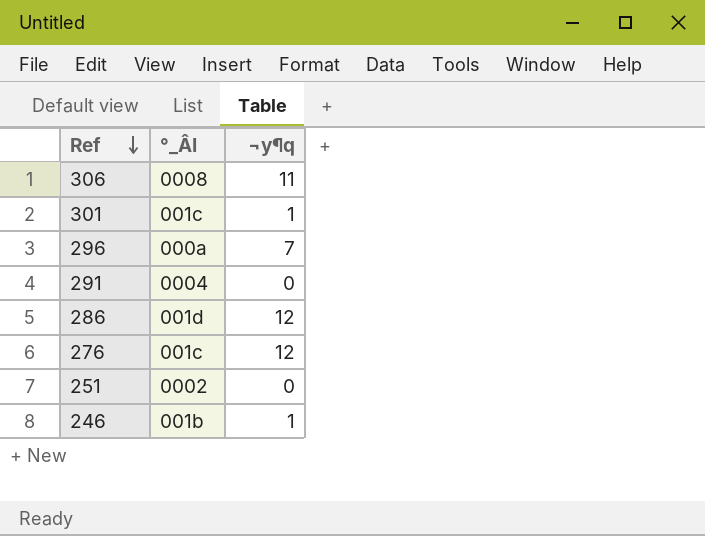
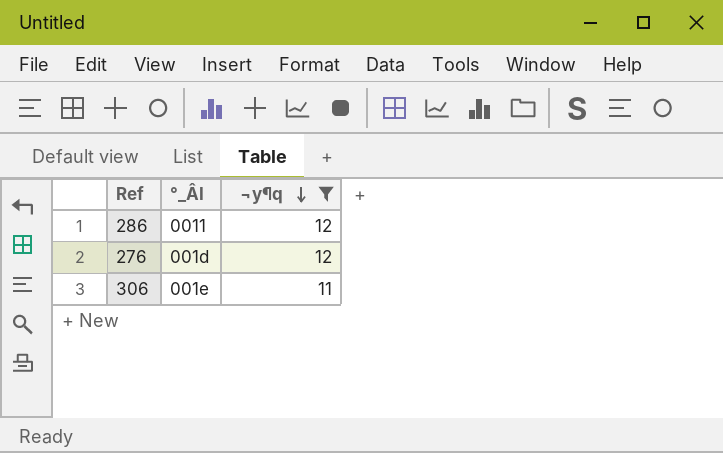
filter: none -> ¬y¶q >= 11
row order: Ref descending -> ¬y¶q descending
286 | °_ÂI: 001d -> 0011
276 | °_ÂI: 001c -> 001d
306 | °_ÂI: 0008 -> 001e

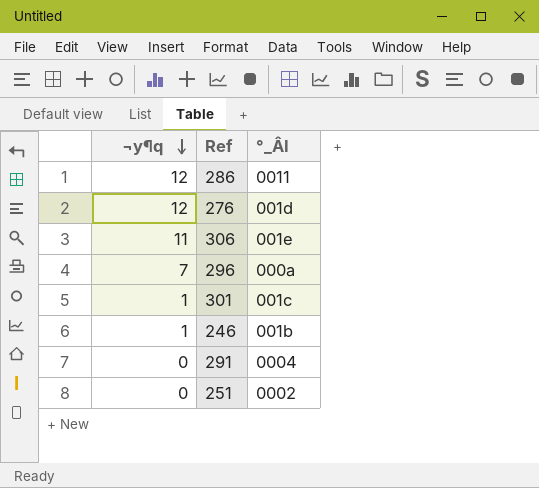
filter: ¬y¶q >= 11 -> none
column ¬y¶q | position: 3 -> 1

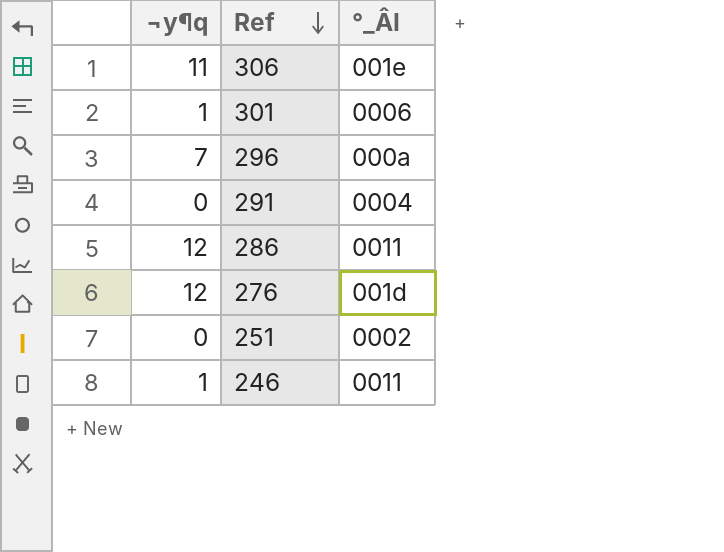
row order: ¬y¶q descending -> Ref descending
301 | °_ÂI: 001c -> 0006
246 | °_ÂI: 001b -> 0011

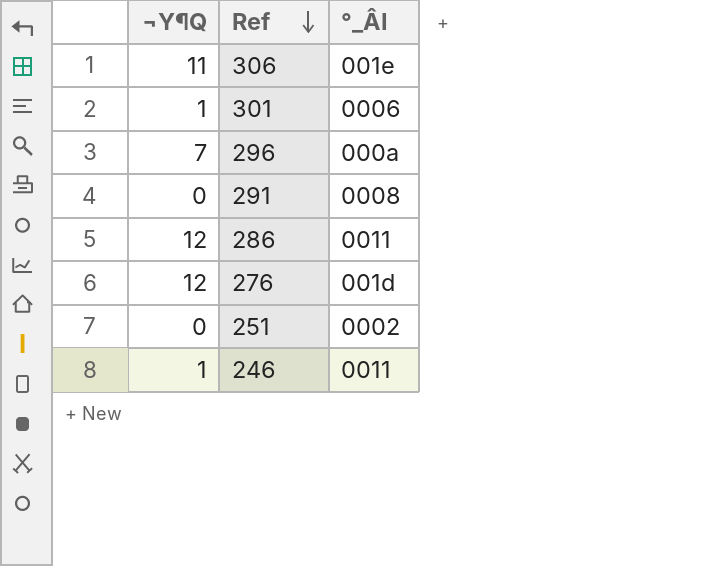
column name: ¬y¶q -> ¬Y¶Q
291 | °_ÂI: 0004 -> 0008

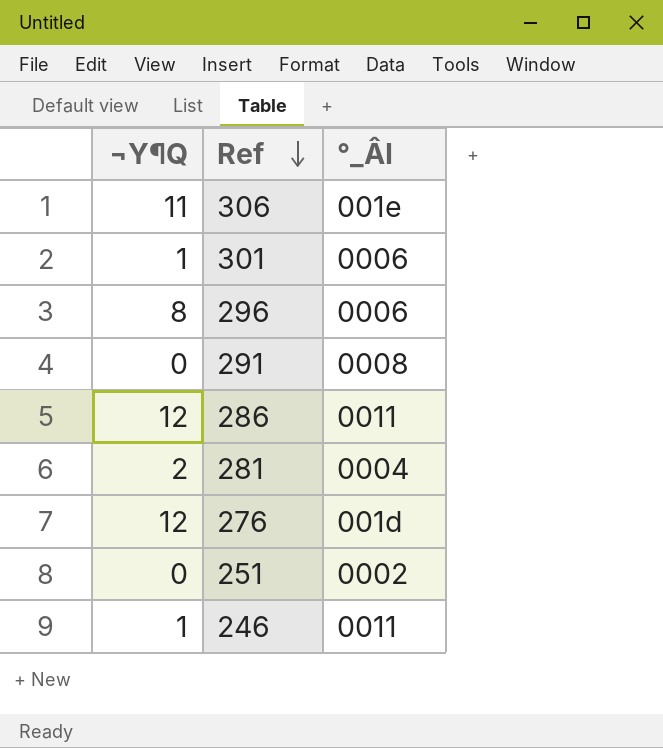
296 | ¬Y¶Q: 7 -> 8
296 | °_ÂI: 000a -> 0006
row 281: none -> 2 | 0004

